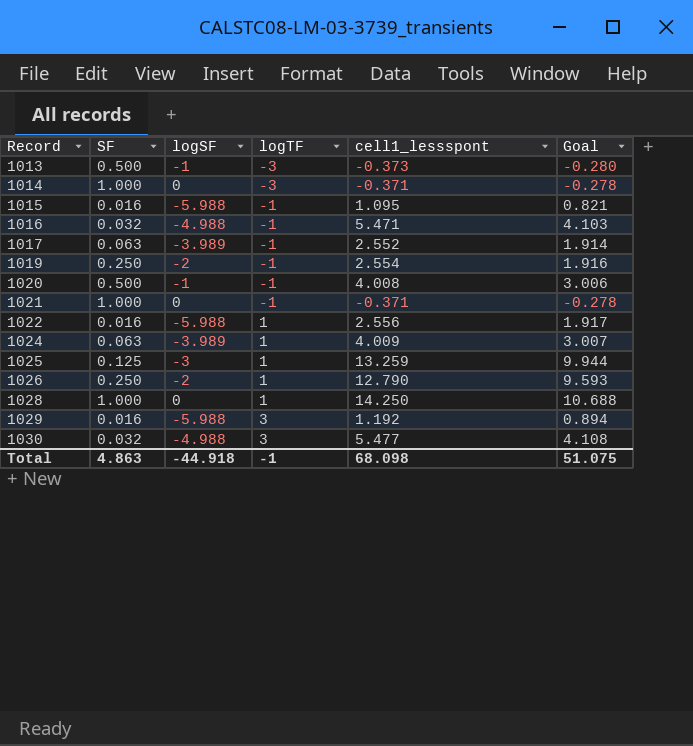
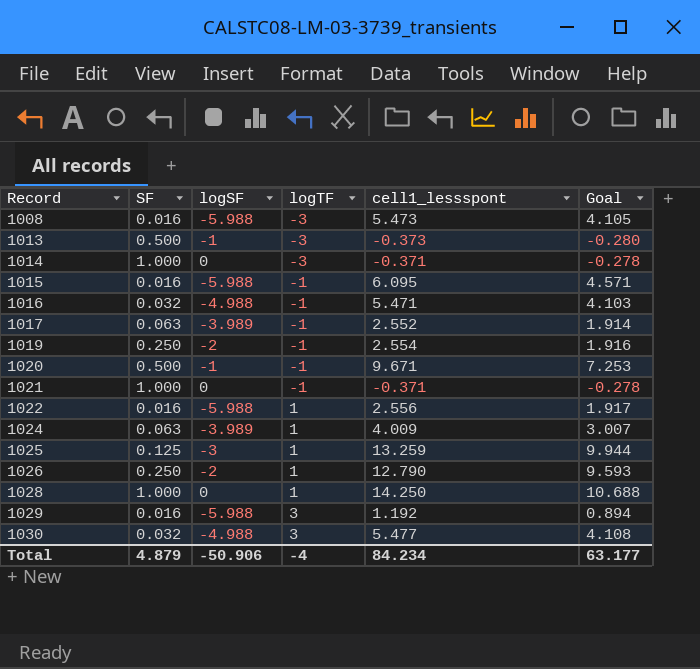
row 1008: none -> 0.016 | -5.988 | -3 | 5.473 | 4.105
1015 | cell1_lessspont: 1.095 -> 6.095
1015 | Goal: 0.821 -> 4.571
1020 | cell1_lessspont: 4.008 -> 9.671
1020 | Goal: 3.006 -> 7.253
Total | SF: 4.863 -> 4.879
Total | logSF: -44.918 -> -50.906
Total | logTF: -1 -> -4
Total | cell1_lessspont: 68.098 -> 84.234
Total | Goal: 51.075 -> 63.177

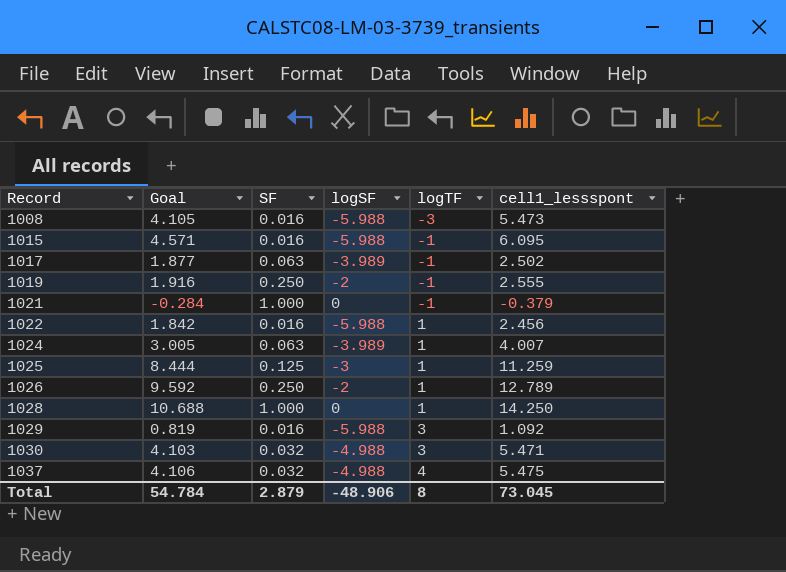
column Goal | position: 6 -> 2
row 1013: 0.500 | -1 | -3 | -0.373 | -0.280 -> none
row 1014: 1.000 | 0 | -3 | -0.371 | -0.278 -> none
row 1016: 0.032 | -4.988 | -1 | 5.471 | 4.103 -> none
row 1020: 0.500 | -1 | -1 | 9.671 | 7.253 -> none
1017 | Goal: 1.914 -> 1.877
1017 | cell1_lessspont: 2.552 -> 2.502
1019 | cell1_lessspont: 2.554 -> 2.555
1021 | Goal: -0.278 -> -0.284
1021 | cell1_lessspont: -0.371 -> -0.379
1022 | Goal: 1.917 -> 1.842
1022 | cell1_lessspont: 2.556 -> 2.456
1024 | Goal: 3.007 -> 3.005
1024 | cell1_lessspont: 4.009 -> 4.007
1025 | Goal: 9.944 -> 8.444
1025 | cell1_lessspont: 13.259 -> 11.259
1026 | Goal: 9.593 -> 9.592
1026 | cell1_lessspont: 12.790 -> 12.789
1029 | Goal: 0.894 -> 0.819
1029 | cell1_lessspont: 1.192 -> 1.092
1030 | Goal: 4.108 -> 4.103
1030 | cell1_lessspont: 5.477 -> 5.471
row 1037: none -> 4.106 | 0.032 | -4.988 | 4 | 5.475
Total | Goal: 63.177 -> 54.784
Total | SF: 4.879 -> 2.879
Total | logSF: -50.906 -> -48.906
Total | logTF: -4 -> 8
Total | cell1_lessspont: 84.234 -> 73.045

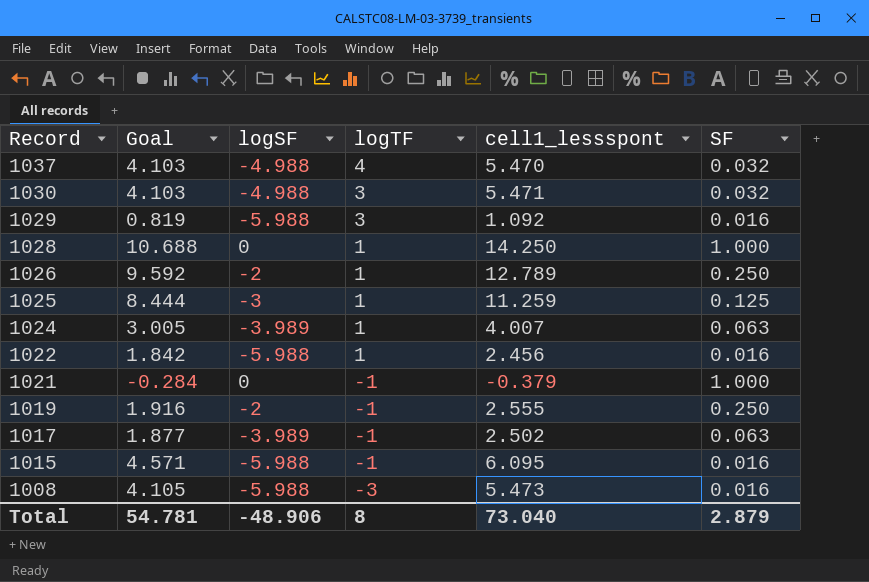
row order: Record ascending -> Record descending
column SF | position: 3 -> 6
1037 | Goal: 4.106 -> 4.103
1037 | cell1_lessspont: 5.475 -> 5.470
Total | Goal: 54.784 -> 54.781
Total | cell1_lessspont: 73.045 -> 73.040

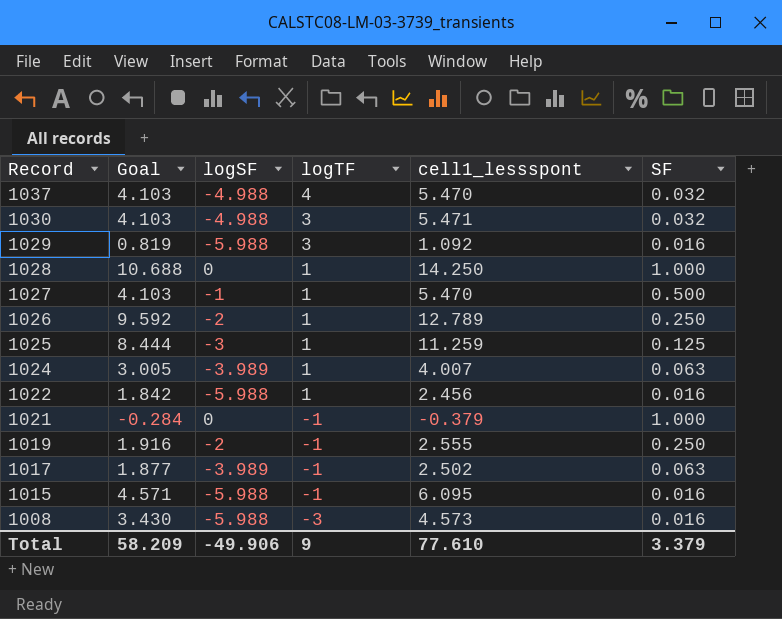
row 1027: none -> 4.103 | -1 | 1 | 5.470 | 0.500
1008 | Goal: 4.105 -> 3.430
1008 | cell1_lessspont: 5.473 -> 4.573
Total | Goal: 54.781 -> 58.209
Total | logSF: -48.906 -> -49.906
Total | logTF: 8 -> 9
Total | cell1_lessspont: 73.040 -> 77.610
Total | SF: 2.879 -> 3.379

